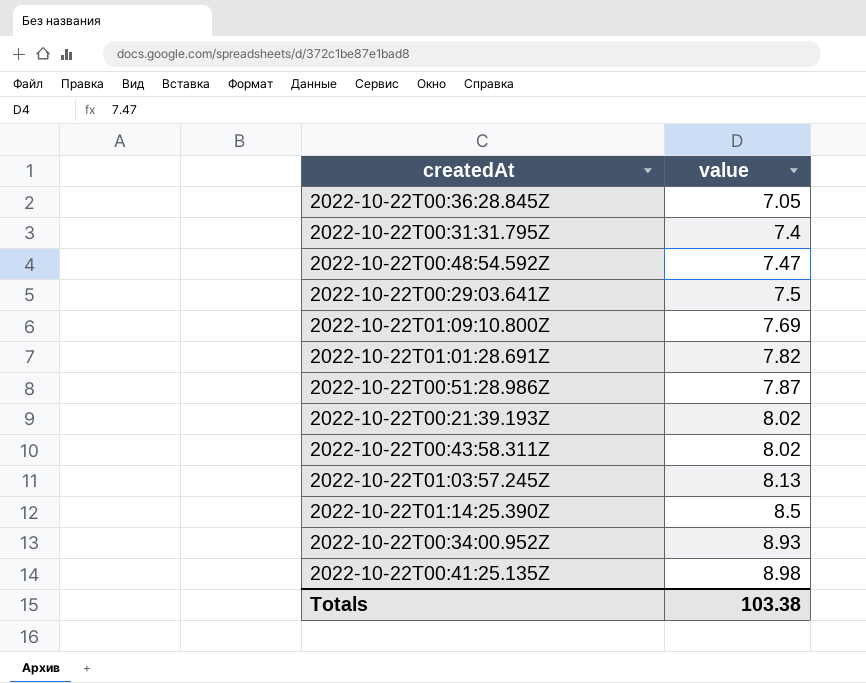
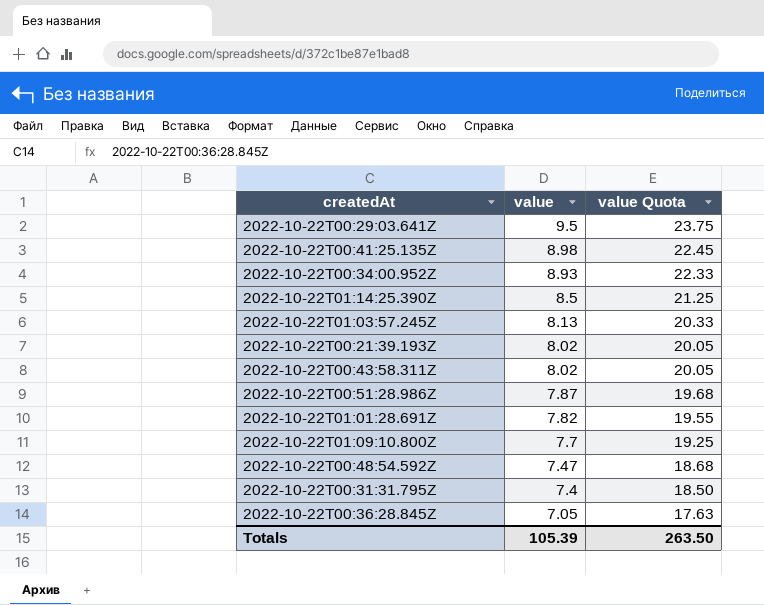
row order: value ascending -> value descending
column value Quota | formula: none -> [value] * 2.5
2022-10-22T00:29:03.641Z | value: 7.5 -> 9.5
2022-10-22T01:09:10.800Z | value: 7.69 -> 7.7
Totals | value: 103.38 -> 105.39

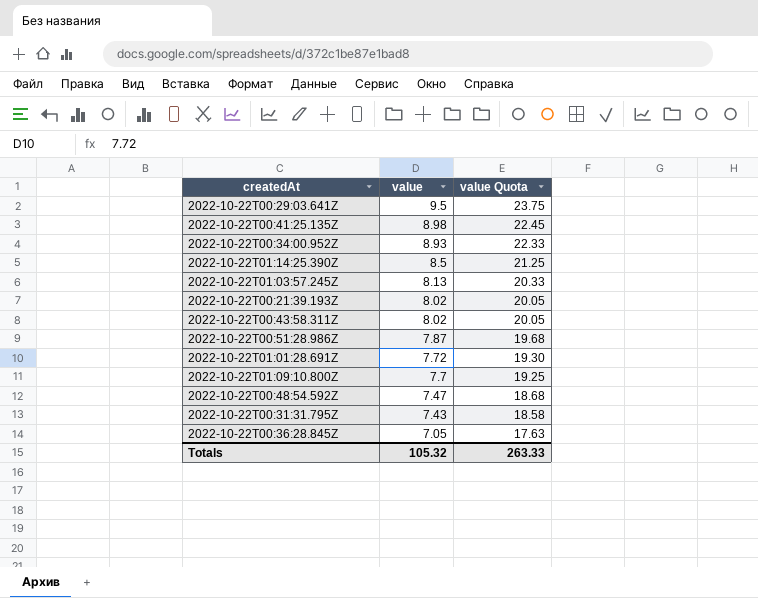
2022-10-22T01:01:28.691Z | value: 7.82 -> 7.72
2022-10-22T01:01:28.691Z | value Quota: 19.55 -> 19.30
2022-10-22T00:31:31.795Z | value: 7.4 -> 7.43
2022-10-22T00:31:31.795Z | value Quota: 18.50 -> 18.58
Totals | value: 105.39 -> 105.32
Totals | value Quota: 263.50 -> 263.33

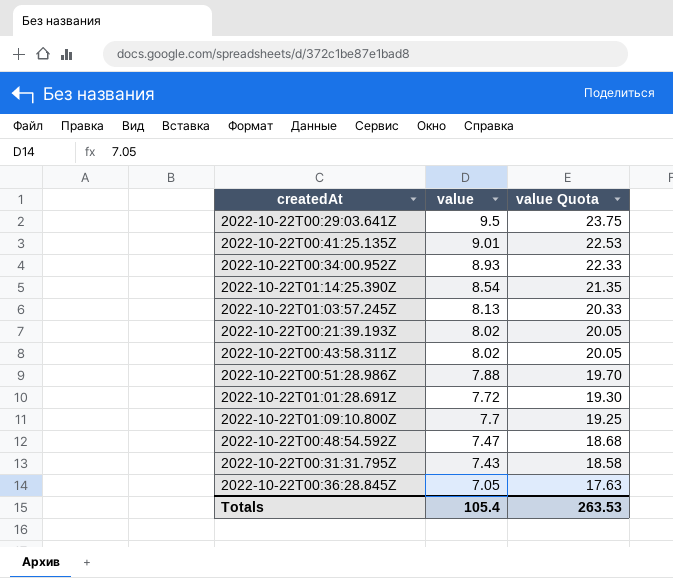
2022-10-22T00:41:25.135Z | value: 8.98 -> 9.01
2022-10-22T00:41:25.135Z | value Quota: 22.45 -> 22.53
2022-10-22T01:14:25.390Z | value: 8.5 -> 8.54
2022-10-22T01:14:25.390Z | value Quota: 21.25 -> 21.35
2022-10-22T00:51:28.986Z | value: 7.87 -> 7.88
2022-10-22T00:51:28.986Z | value Quota: 19.68 -> 19.70
Totals | value: 105.32 -> 105.4
Totals | value Quota: 263.33 -> 263.53

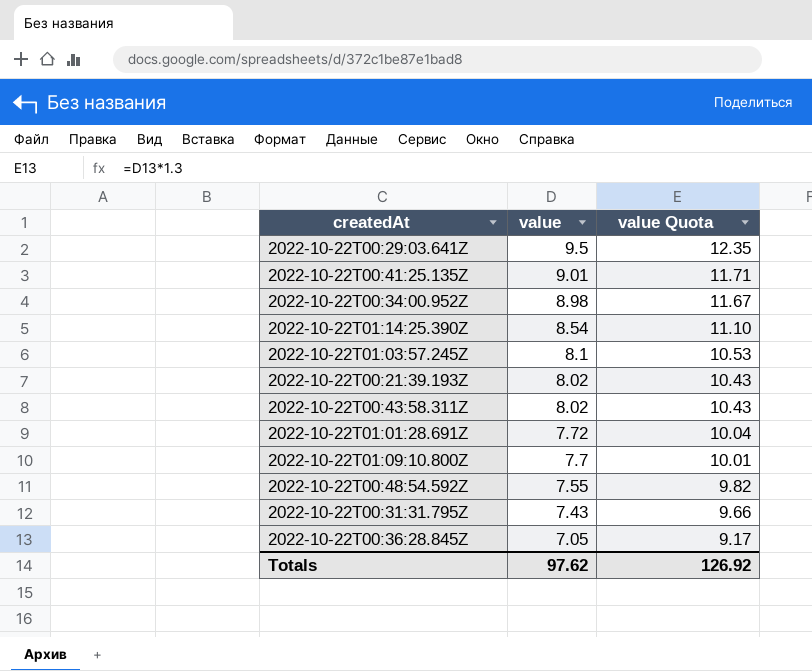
column value Quota | formula: [value] * 2.5 -> [value] * 1.3
row 2022-10-22T00:51:28.986Z: 7.88 | 19.70 -> none
2022-10-22T00:34:00.952Z | value: 8.93 -> 8.98
2022-10-22T01:03:57.245Z | value: 8.13 -> 8.1
2022-10-22T00:48:54.592Z | value: 7.47 -> 7.55
Totals | value: 105.4 -> 97.62
Totals | value Quota: 263.53 -> 126.92

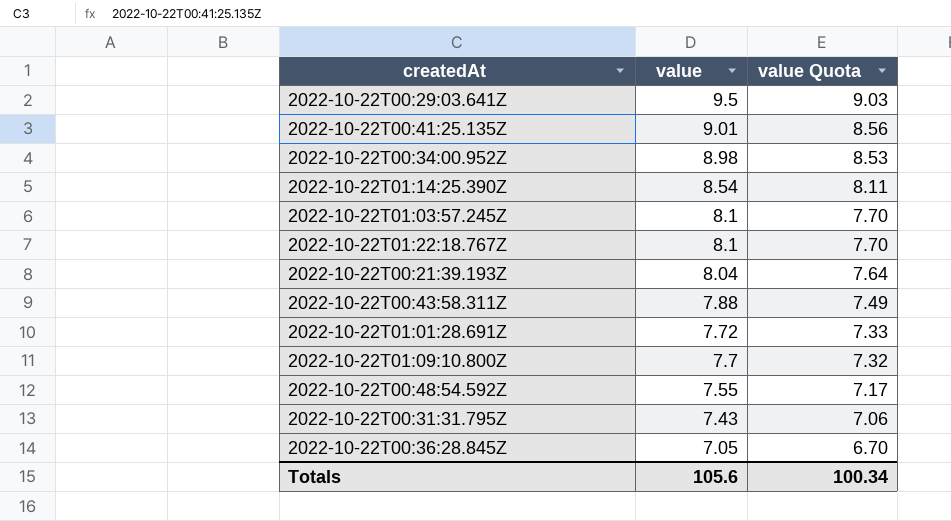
column value Quota | formula: [value] * 1.3 -> [value] * 0.95
row 2022-10-22T01:22:18.767Z: none -> 8.1 | 7.70
2022-10-22T00:21:39.193Z | value: 8.02 -> 8.04
2022-10-22T00:43:58.311Z | value: 8.02 -> 7.88
Totals | value: 97.62 -> 105.6
Totals | value Quota: 126.92 -> 100.34

